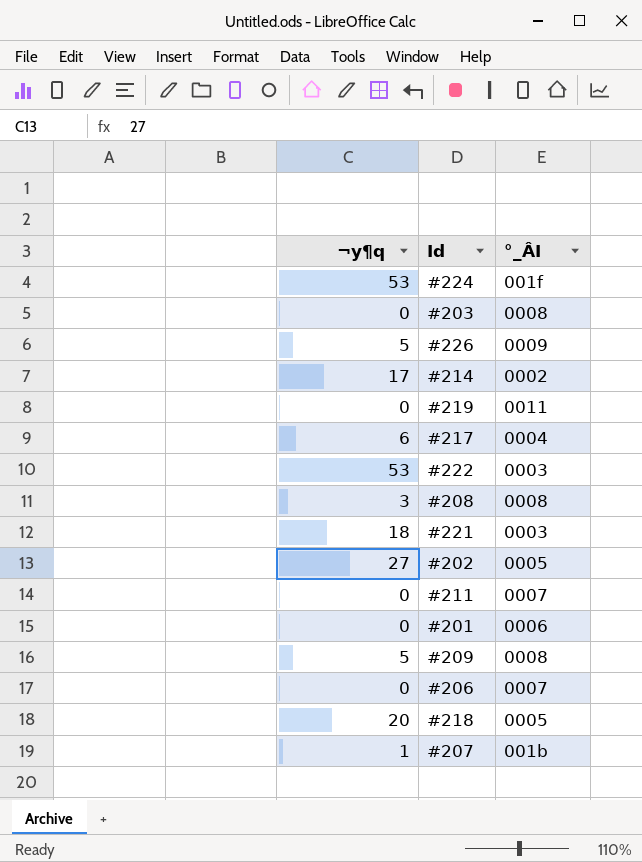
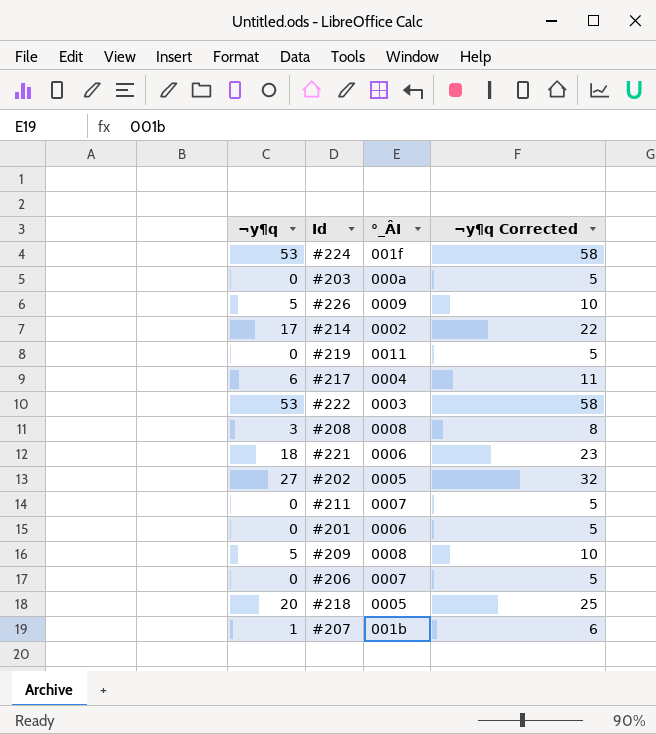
column ¬y¶q Corrected | formula: none -> [¬y¶q] + 5
#203 | °_ÂI: 0008 -> 000a
#221 | °_ÂI: 0003 -> 0006

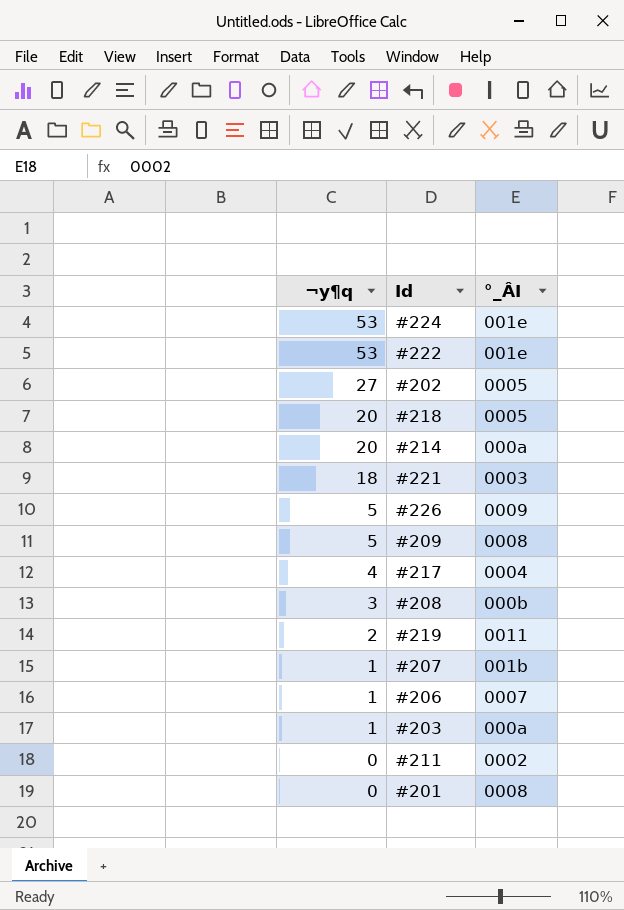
row order: none -> ¬y¶q descending
column ¬y¶q Corrected | formula: [¬y¶q] + 5 -> none
#224 | °_ÂI: 001f -> 001e
#222 | °_ÂI: 0003 -> 001e
#214 | ¬y¶q: 17 -> 20
#214 | °_ÂI: 0002 -> 000a
#221 | °_ÂI: 0006 -> 0003
#217 | ¬y¶q: 6 -> 4
#208 | °_ÂI: 0008 -> 000b
#219 | ¬y¶q: 0 -> 2
#206 | ¬y¶q: 0 -> 1
#203 | ¬y¶q: 0 -> 1
#211 | °_ÂI: 0007 -> 0002
#201 | °_ÂI: 0006 -> 0008

